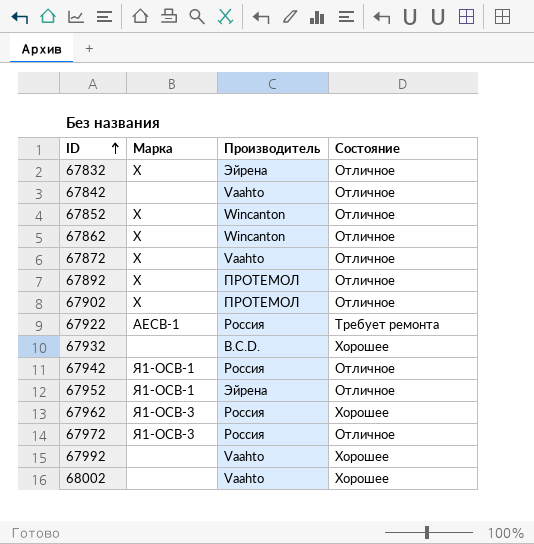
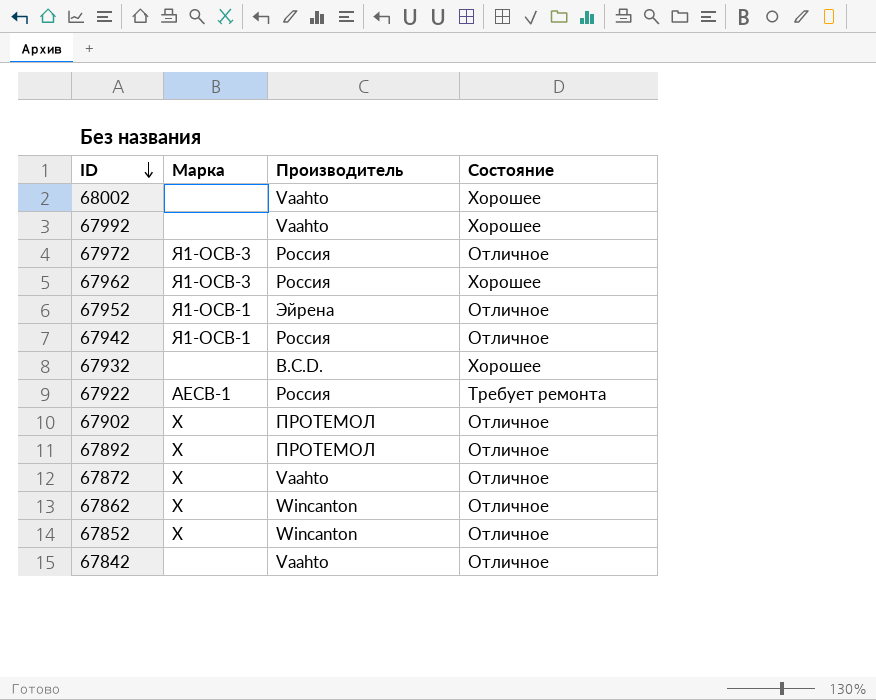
row order: ID ascending -> ID descending
row 67832: Х | Эйрена | Отличное -> none

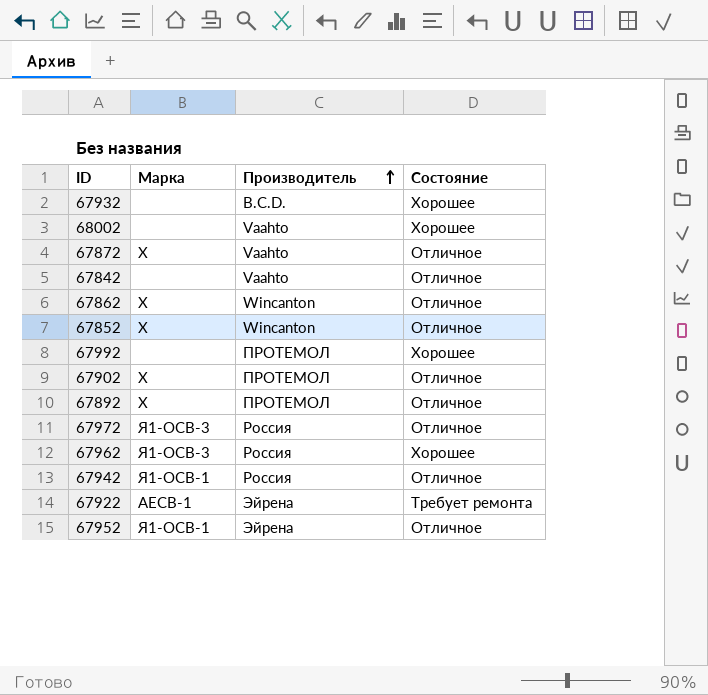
row order: ID descending -> Производитель ascending
67992 | Производитель: Vaahto -> ПРОТЕМОЛ
67922 | Производитель: Россия -> Эйрена

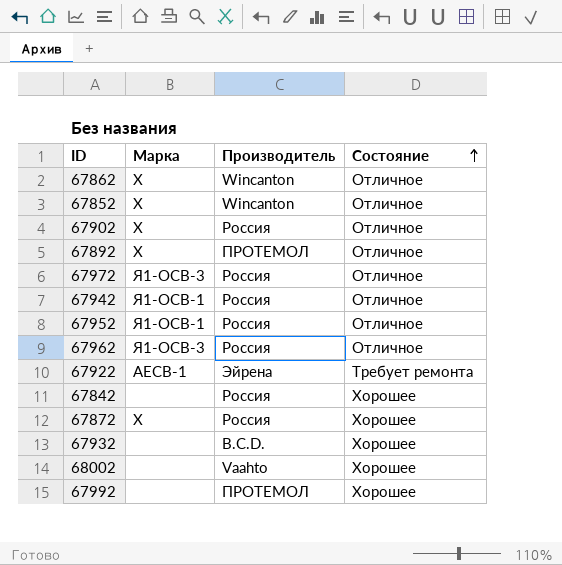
row order: Производитель ascending -> Состояние ascending
67902 | Производитель: ПРОТЕМОЛ -> Россия
67952 | Производитель: Эйрена -> Россия
67962 | Состояние: Хорошее -> Отличное
67842 | Производитель: Vaahto -> Россия
67842 | Состояние: Отличное -> Хорошее
67872 | Производитель: Vaahto -> Россия
67872 | Состояние: Отличное -> Хорошее

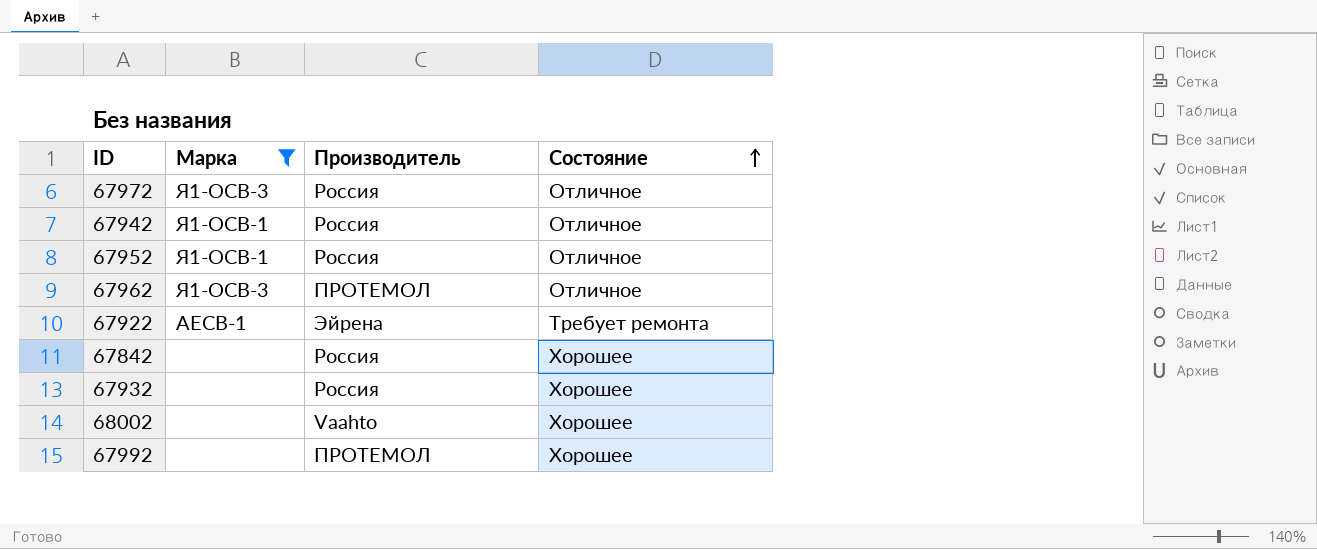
filter: none -> Марка != Х
67962 | Производитель: Россия -> ПРОТЕМОЛ
67932 | Производитель: B.C.D. -> Россия

